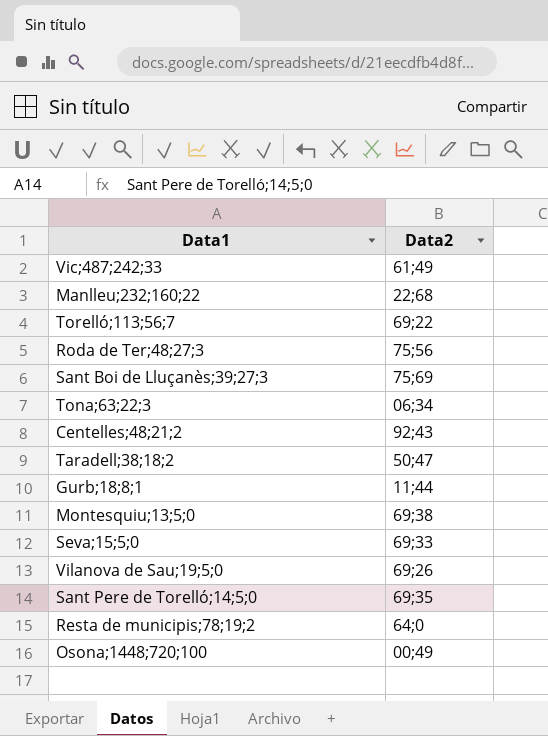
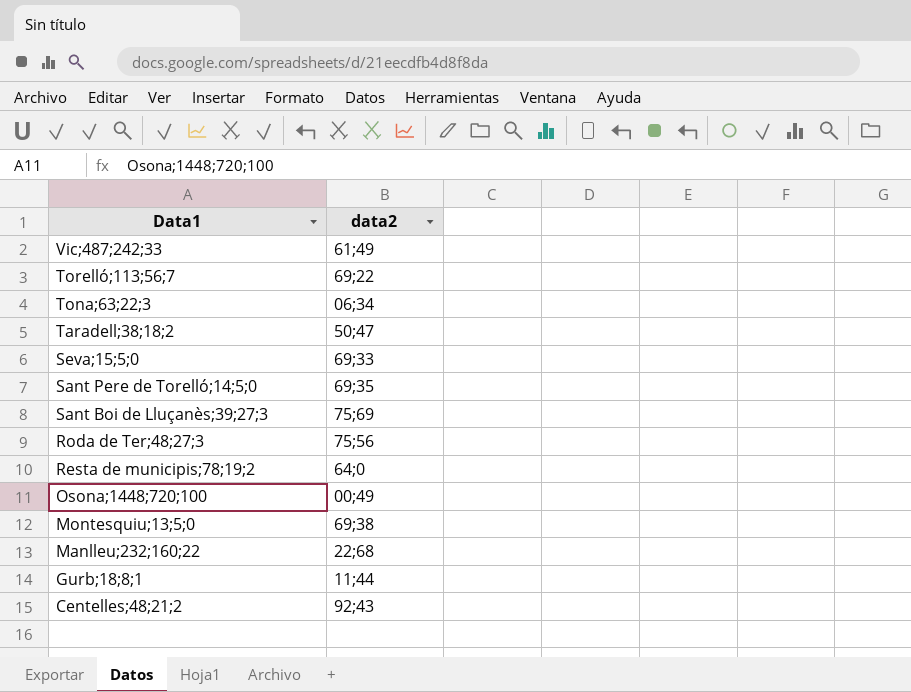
row order: none -> Data1 descending
column name: Data2 -> data2
row Vilanova de Sau;19;5;0: 69;26 -> none

